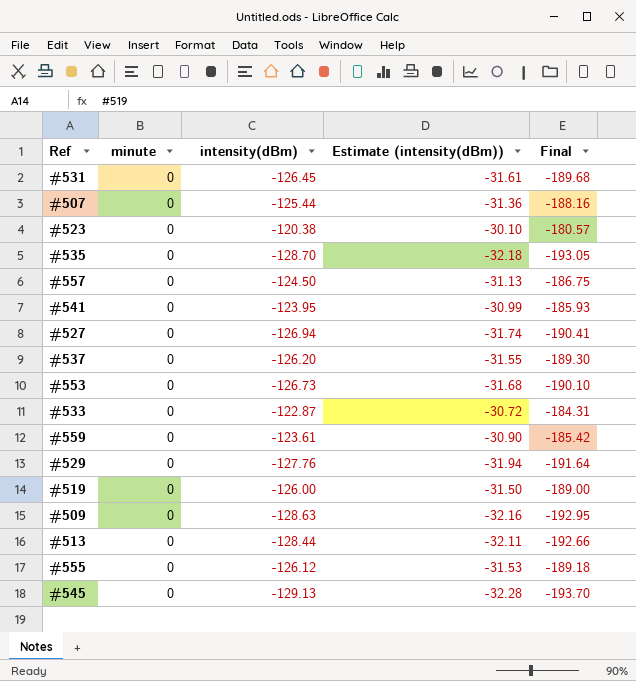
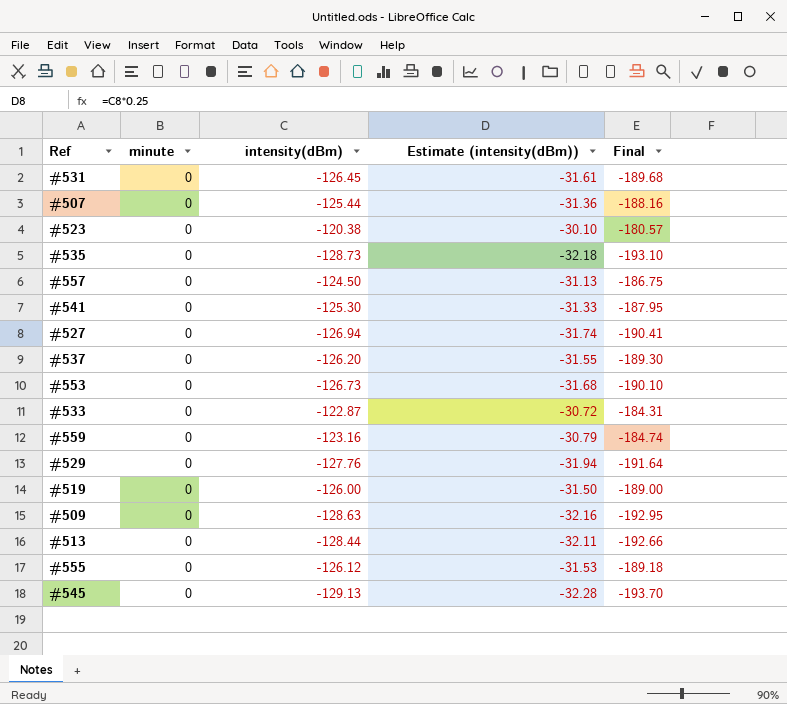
#535 | intensity(dBm): -128.70 -> -128.73
#535 | Final: -193.05 -> -193.10
#541 | intensity(dBm): -123.95 -> -125.30
#541 | Estimate (intensity(dBm)): -30.99 -> -31.33
#541 | Final: -185.93 -> -187.95
#559 | intensity(dBm): -123.61 -> -123.16
#559 | Estimate (intensity(dBm)): -30.90 -> -30.79
#559 | Final: -185.42 -> -184.74

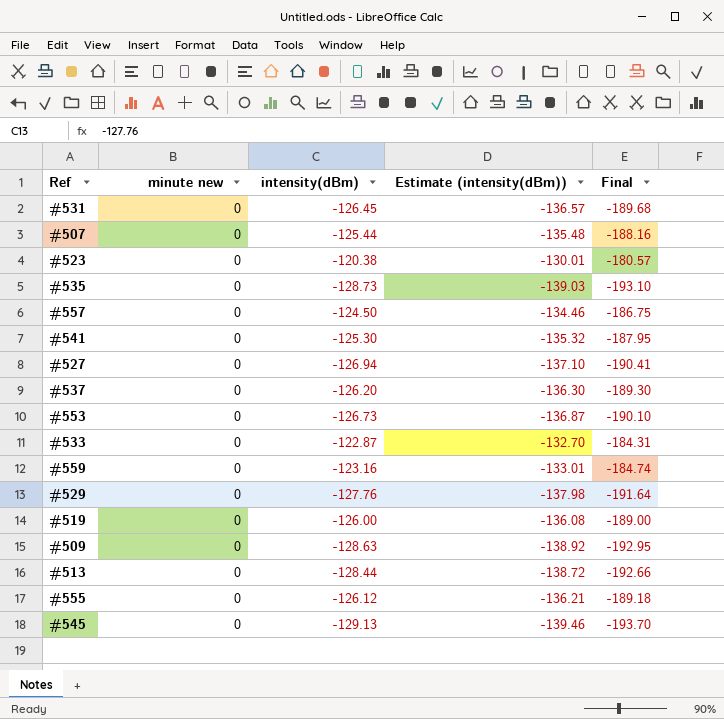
column name: minute -> minute new
column Estimate (intensity(dBm)) | formula: [intensity(dBm)] * 0.25 -> [intensity(dBm)] * 1.08

